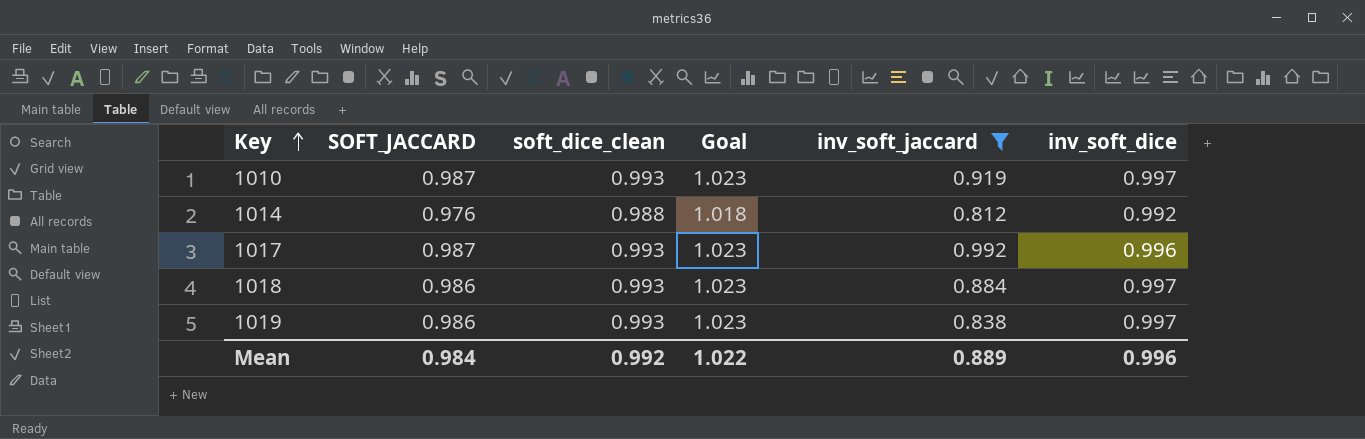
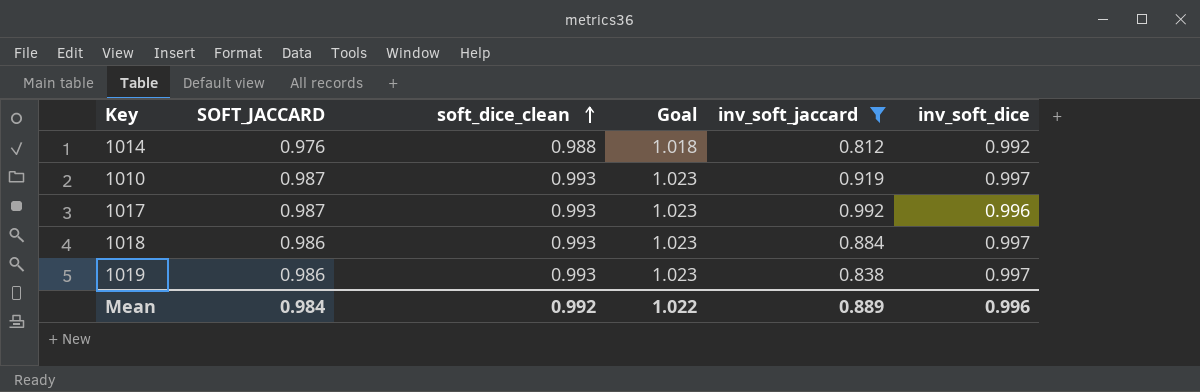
row order: Key ascending -> soft_dice_clean ascending

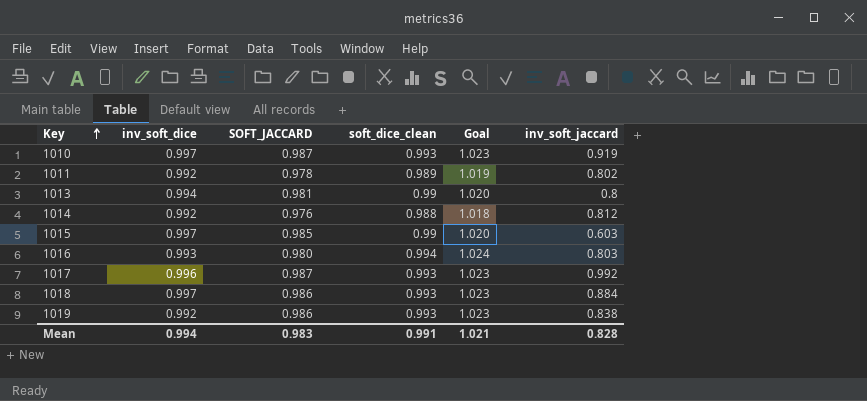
filter: inv_soft_jaccard >= 0.812 -> none
row order: soft_dice_clean ascending -> Key ascending
column inv_soft_dice | position: 6 -> 2
1019 | inv_soft_dice: 0.997 -> 0.992
Mean | inv_soft_dice: 0.996 -> 0.994
Mean | SOFT_JACCARD: 0.984 -> 0.983
Mean | soft_dice_clean: 0.992 -> 0.991
Mean | Goal: 1.022 -> 1.021
Mean | inv_soft_jaccard: 0.889 -> 0.828

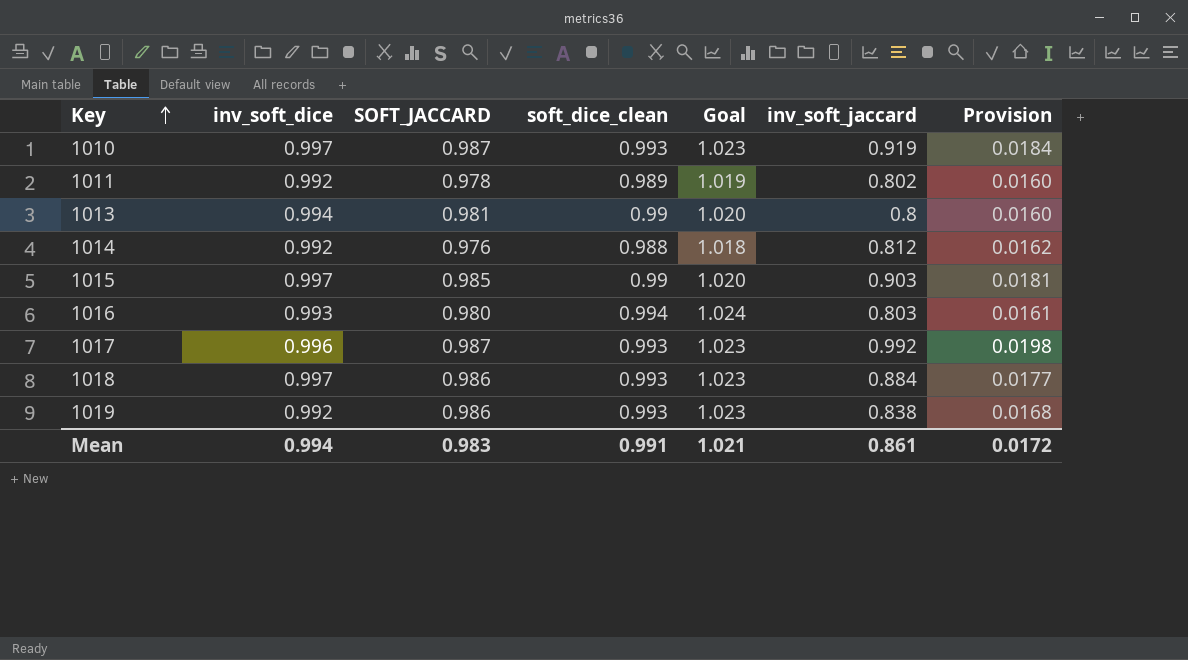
column Provision | formula: none -> [inv_soft_jaccard] * 0.02
1015 | inv_soft_jaccard: 0.603 -> 0.903
Mean | inv_soft_jaccard: 0.828 -> 0.861

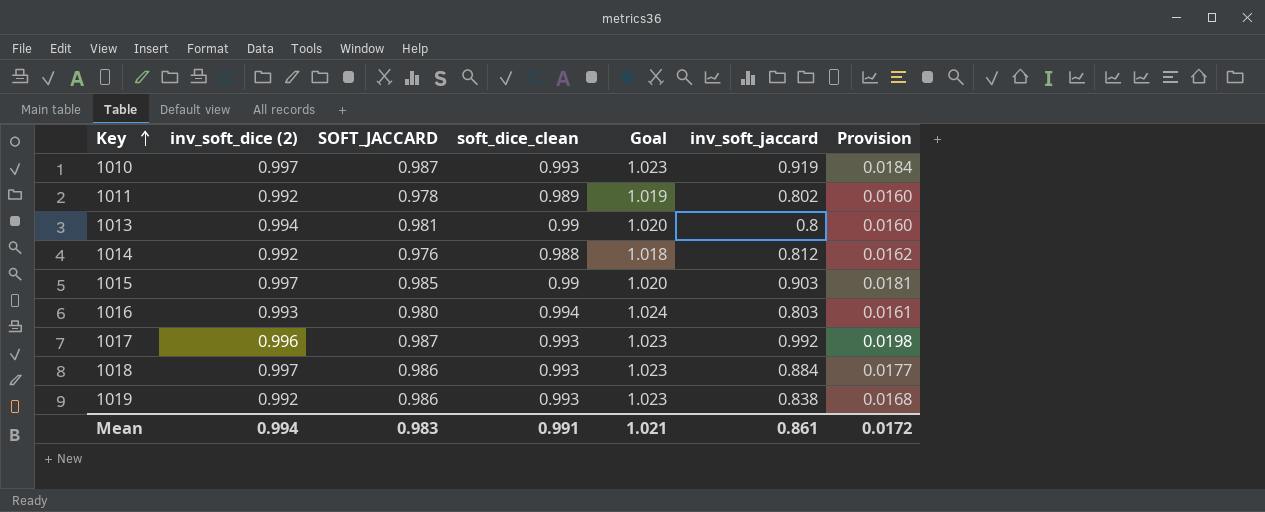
column name: inv_soft_dice -> inv_soft_dice (2)

